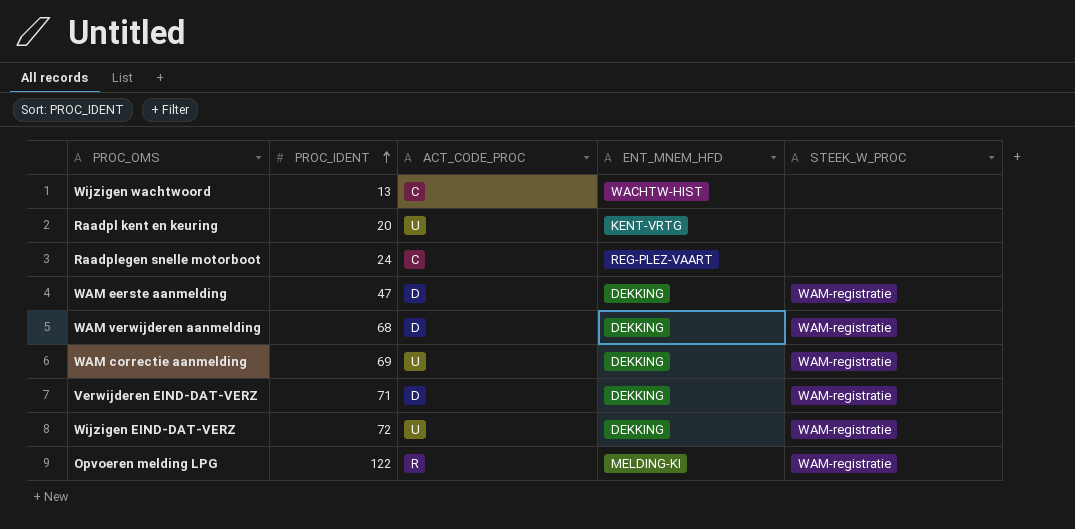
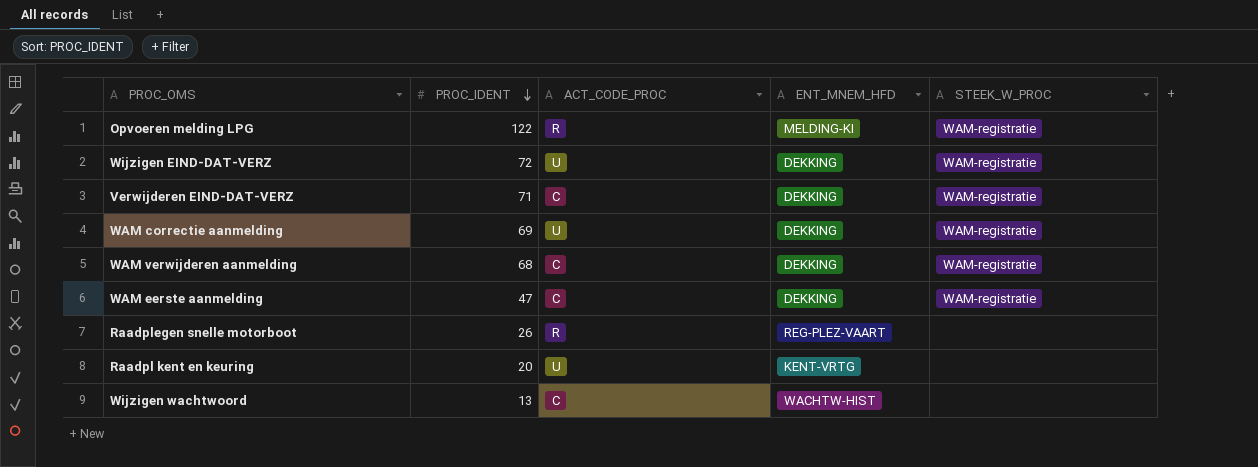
row order: PROC_IDENT ascending -> PROC_IDENT descending
Verwijderen EIND-DAT-VERZ | ACT_CODE_PROC: D -> C
WAM verwijderen aanmelding | ACT_CODE_PROC: D -> C
WAM eerste aanmelding | ACT_CODE_PROC: D -> C
Raadplegen snelle motorboot | PROC_IDENT: 24 -> 26
Raadplegen snelle motorboot | ACT_CODE_PROC: C -> R

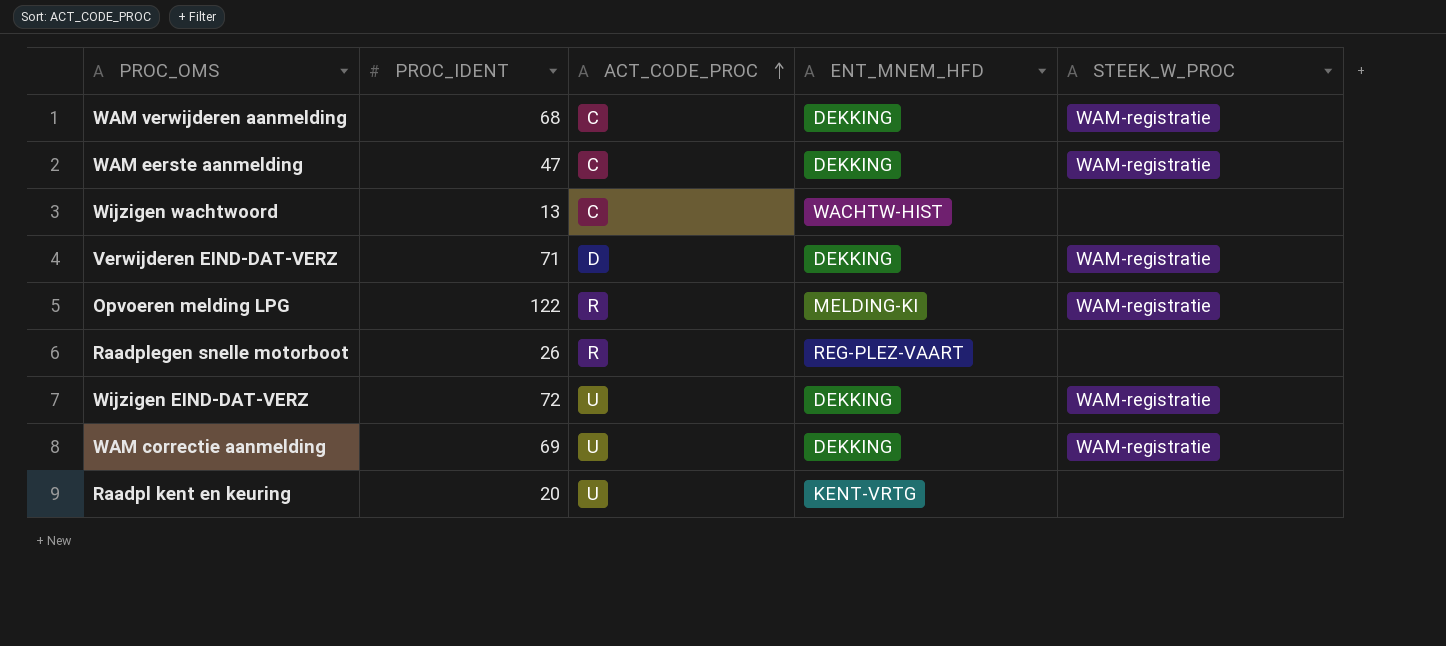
row order: PROC_IDENT descending -> ACT_CODE_PROC ascending
Verwijderen EIND-DAT-VERZ | ACT_CODE_PROC: C -> D

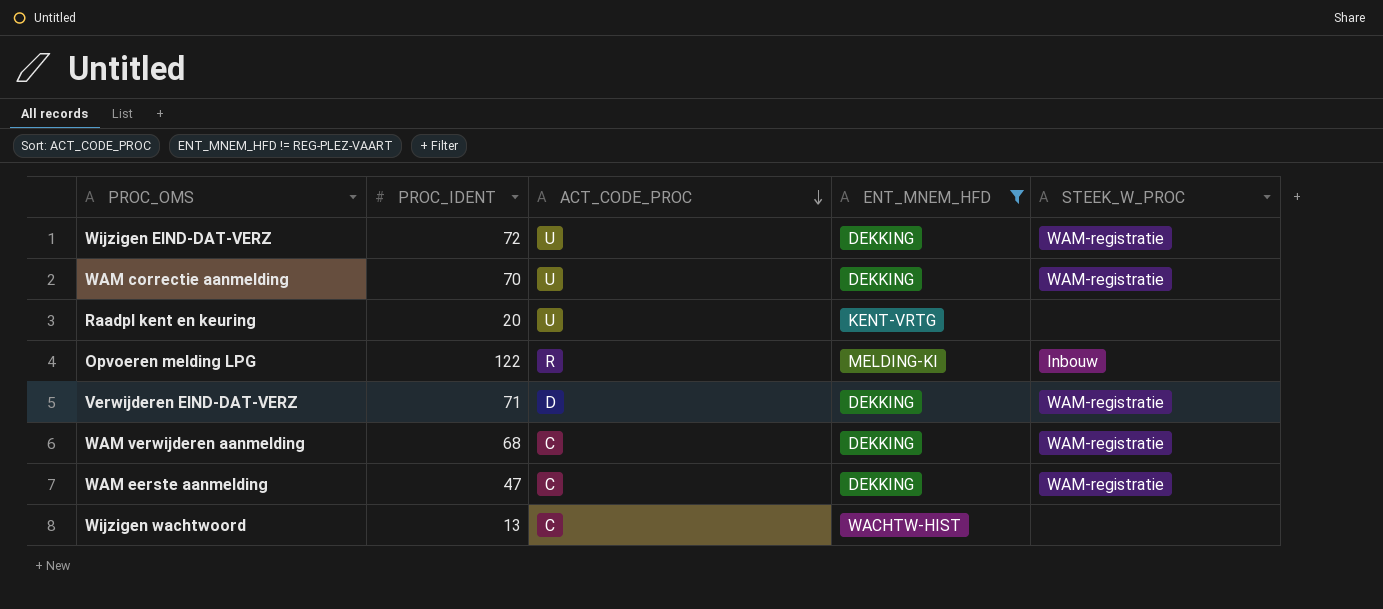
filter: none -> ENT_MNEM_HFD != REG-PLEZ-VAART
row order: ACT_CODE_PROC ascending -> ACT_CODE_PROC descending
WAM correctie aanmelding | PROC_IDENT: 69 -> 70
Opvoeren melding LPG | STEEK_W_PROC: WAM-registratie -> Inbouw

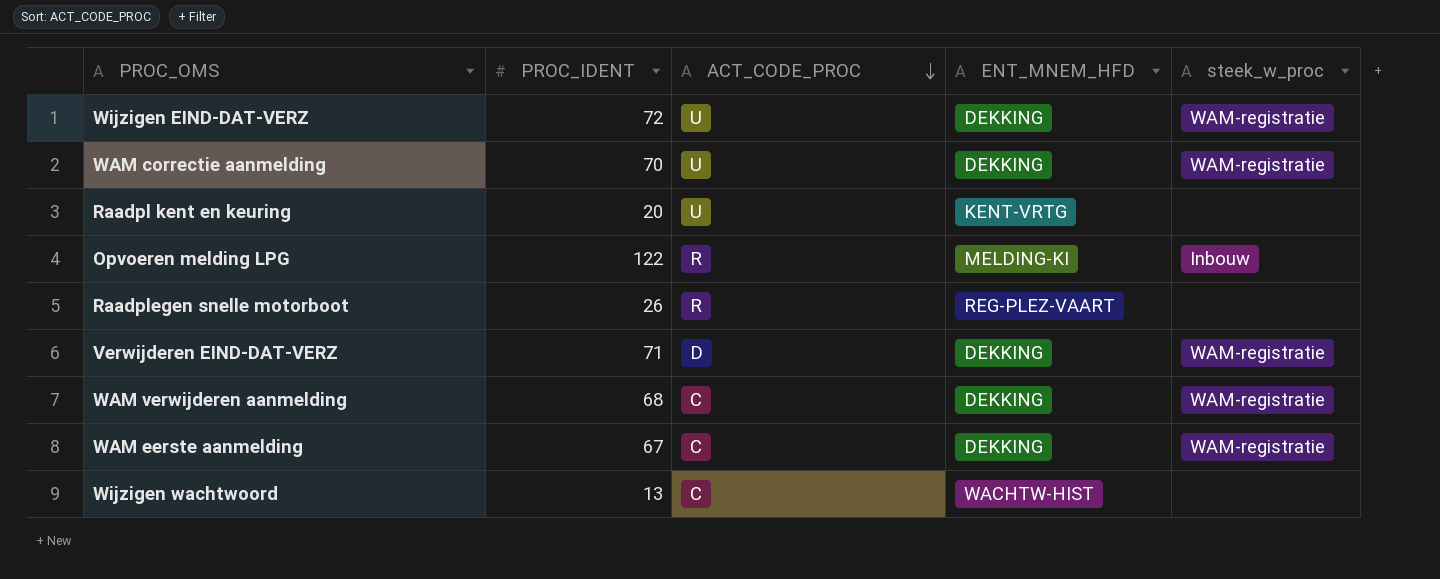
filter: ENT_MNEM_HFD != REG-PLEZ-VAART -> none
column name: STEEK_W_PROC -> steek_w_proc
WAM eerste aanmelding | PROC_IDENT: 47 -> 67

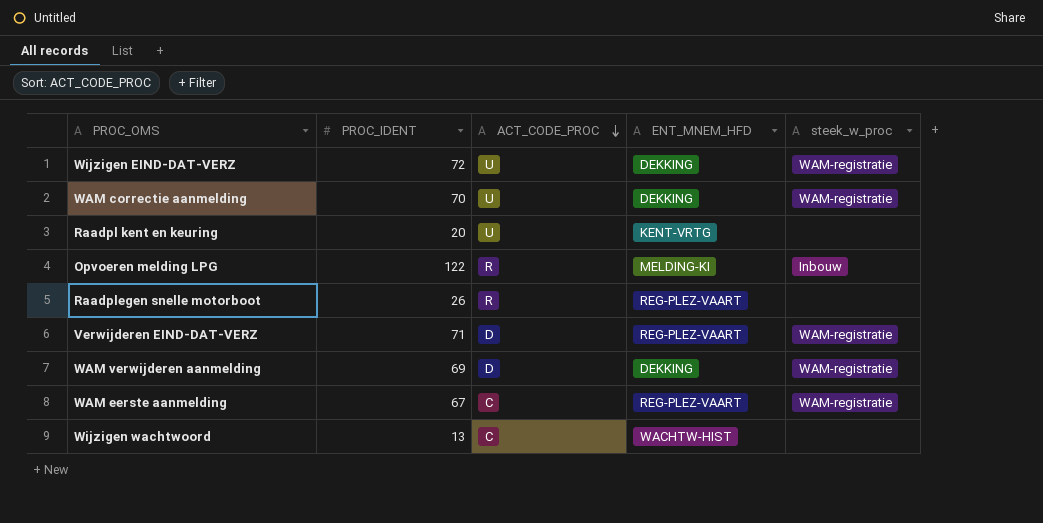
Verwijderen EIND-DAT-VERZ | ENT_MNEM_HFD: DEKKING -> REG-PLEZ-VAART
WAM verwijderen aanmelding | PROC_IDENT: 68 -> 69
WAM verwijderen aanmelding | ACT_CODE_PROC: C -> D
WAM eerste aanmelding | ENT_MNEM_HFD: DEKKING -> REG-PLEZ-VAART

